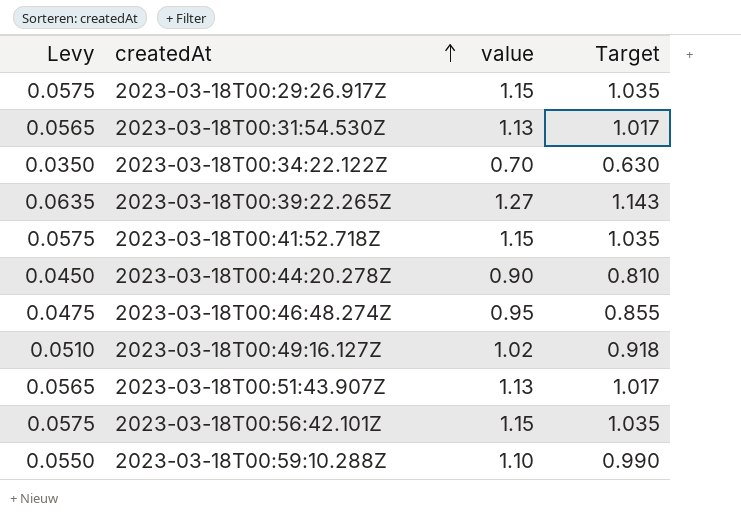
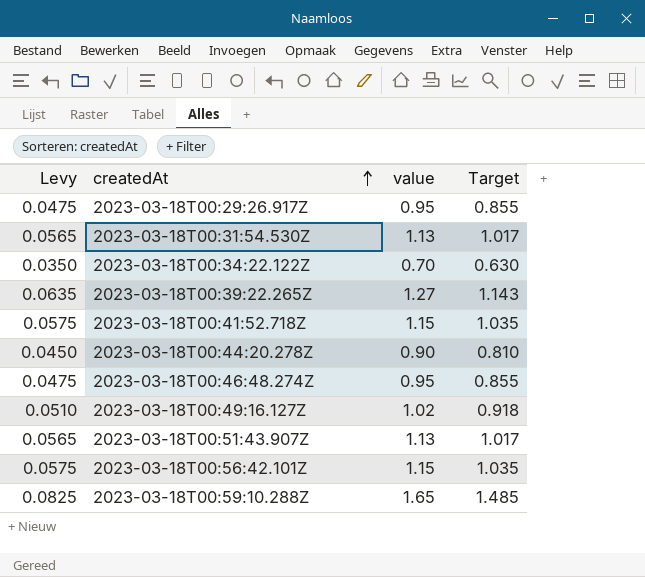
2023-03-18T00:29:26.917Z | Levy: 0.0575 -> 0.0475
2023-03-18T00:29:26.917Z | value: 1.15 -> 0.95
2023-03-18T00:29:26.917Z | Target: 1.035 -> 0.855
2023-03-18T00:59:10.288Z | Levy: 0.0550 -> 0.0825
2023-03-18T00:59:10.288Z | value: 1.10 -> 1.65
2023-03-18T00:59:10.288Z | Target: 0.990 -> 1.485

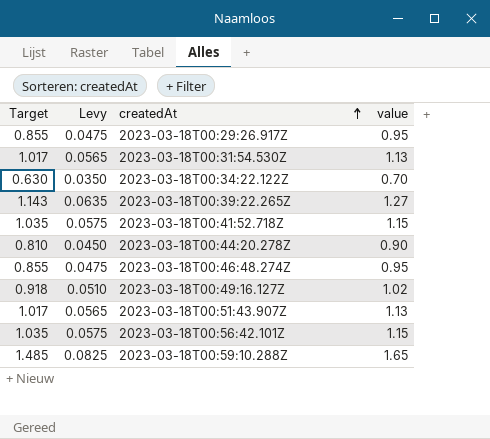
column Target | position: 4 -> 1

